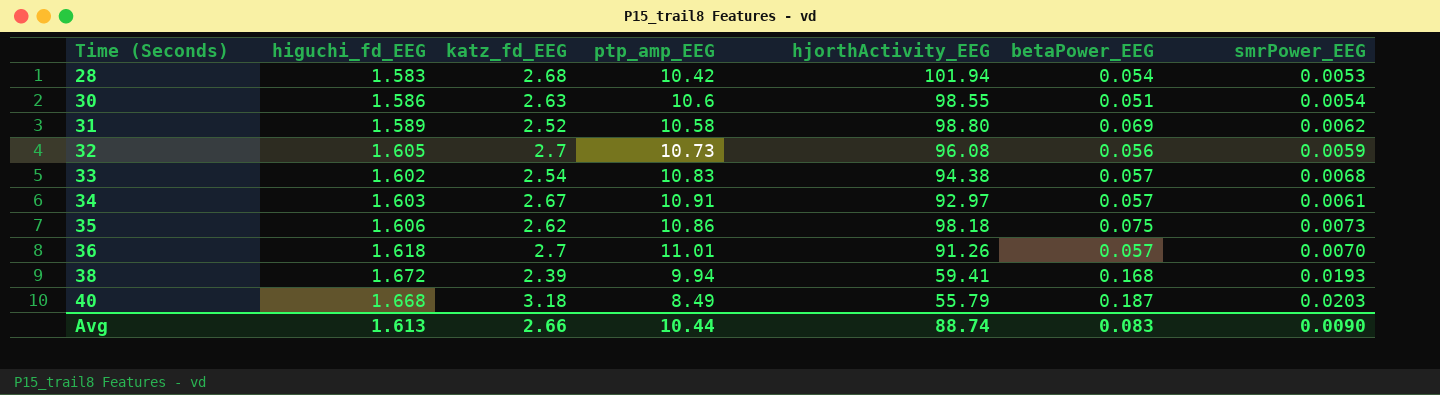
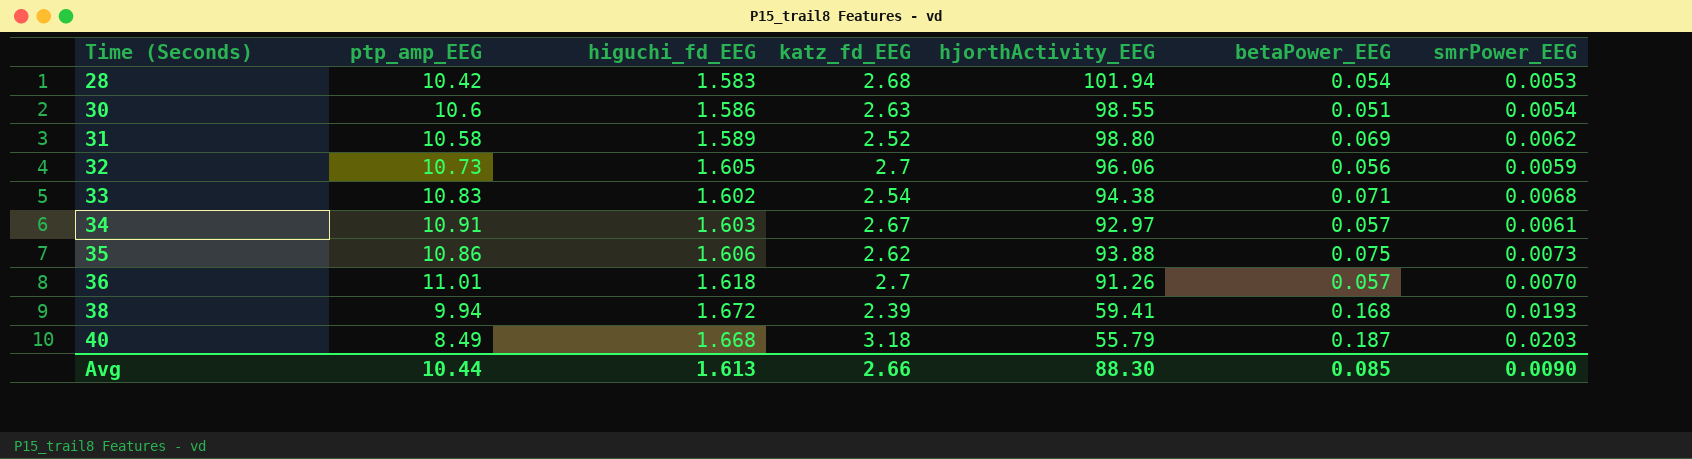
column ptp_amp_EEG | position: 4 -> 2
32 | hjorthActivity_EEG: 96.08 -> 96.06
33 | betaPower_EEG: 0.057 -> 0.071
35 | hjorthActivity_EEG: 98.18 -> 93.88
Avg | hjorthActivity_EEG: 88.74 -> 88.30
Avg | betaPower_EEG: 0.083 -> 0.085

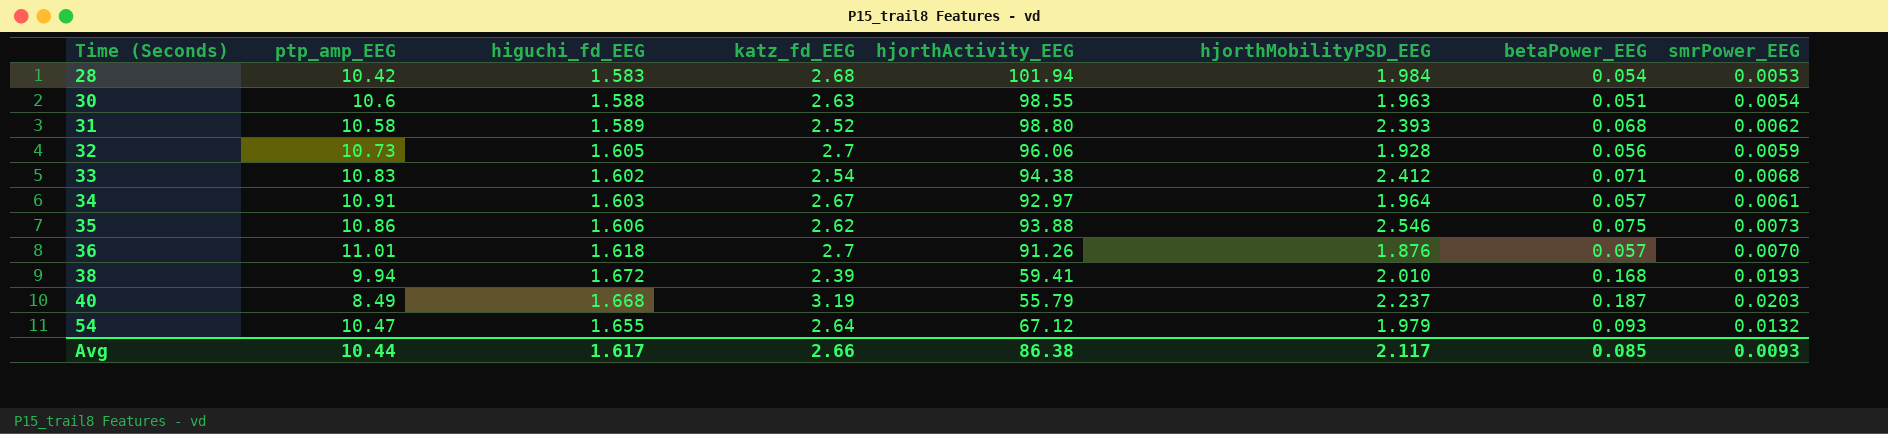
column hjorthMobilityPSD_EEG | position: none -> 6
30 | higuchi_fd_EEG: 1.586 -> 1.588
31 | betaPower_EEG: 0.069 -> 0.068
40 | katz_fd_EEG: 3.18 -> 3.19
row 54: none -> 10.47 | 1.655 | 2.64 | 67.12 | 1.979 | 0.093 | 0.0132
Avg | higuchi_fd_EEG: 1.613 -> 1.617
Avg | hjorthActivity_EEG: 88.30 -> 86.38
Avg | smrPower_EEG: 0.0090 -> 0.0093

